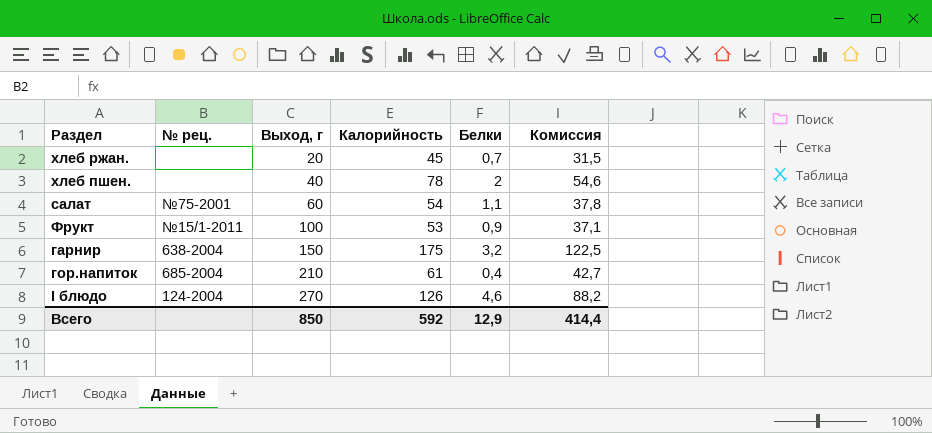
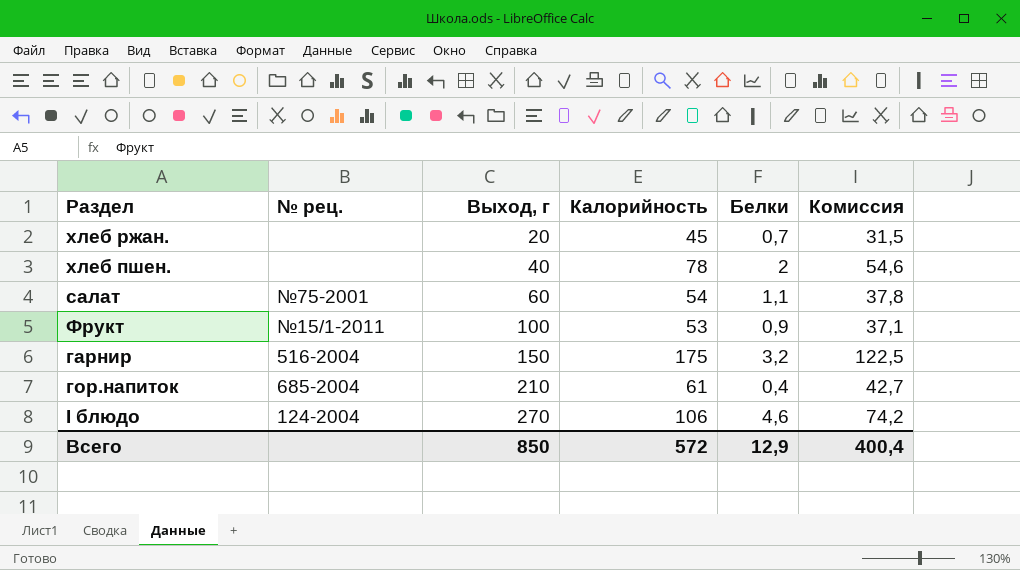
гарнир | № рец.: 638-2004 -> 516-2004
I блюдо | Калорийность: 126 -> 106
I блюдо | Комиссия: 88,2 -> 74,2
Всего | Калорийность: 592 -> 572
Всего | Комиссия: 414,4 -> 400,4

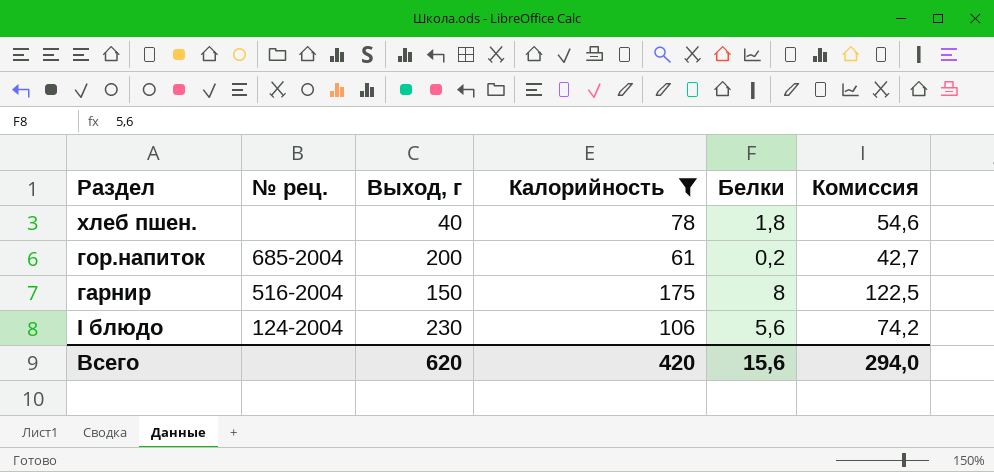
filter: none -> Калорийность >= 61
row order: Выход, г ascending -> Раздел descending
хлеб пшен. | Белки: 2 -> 1,8
гор.напиток | Выход, г: 210 -> 200
гор.напиток | Белки: 0,4 -> 0,2
гарнир | Белки: 3,2 -> 8
I блюдо | Выход, г: 270 -> 230
I блюдо | Белки: 4,6 -> 5,6
Всего | Выход, г: 850 -> 620
Всего | Калорийность: 572 -> 420
Всего | Белки: 12,9 -> 15,6
Всего | Комиссия: 400,4 -> 294,0

